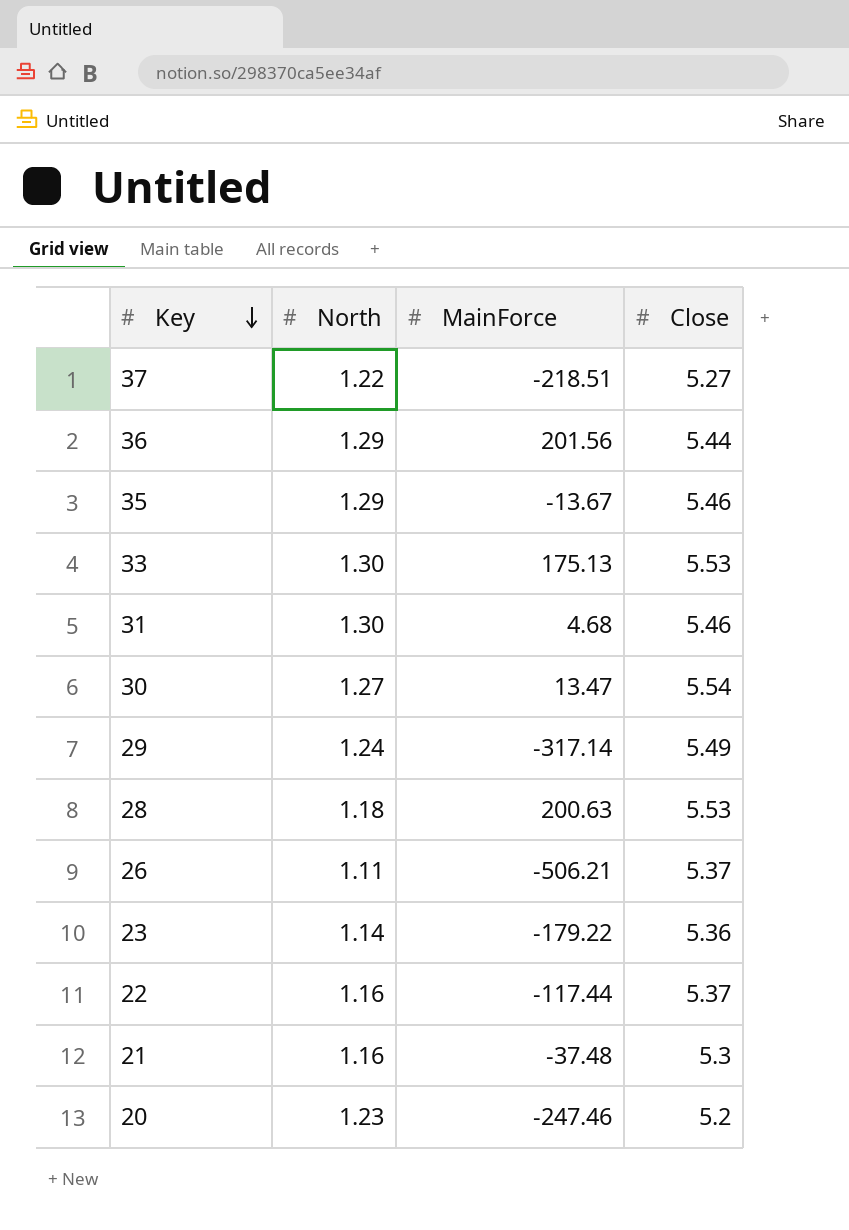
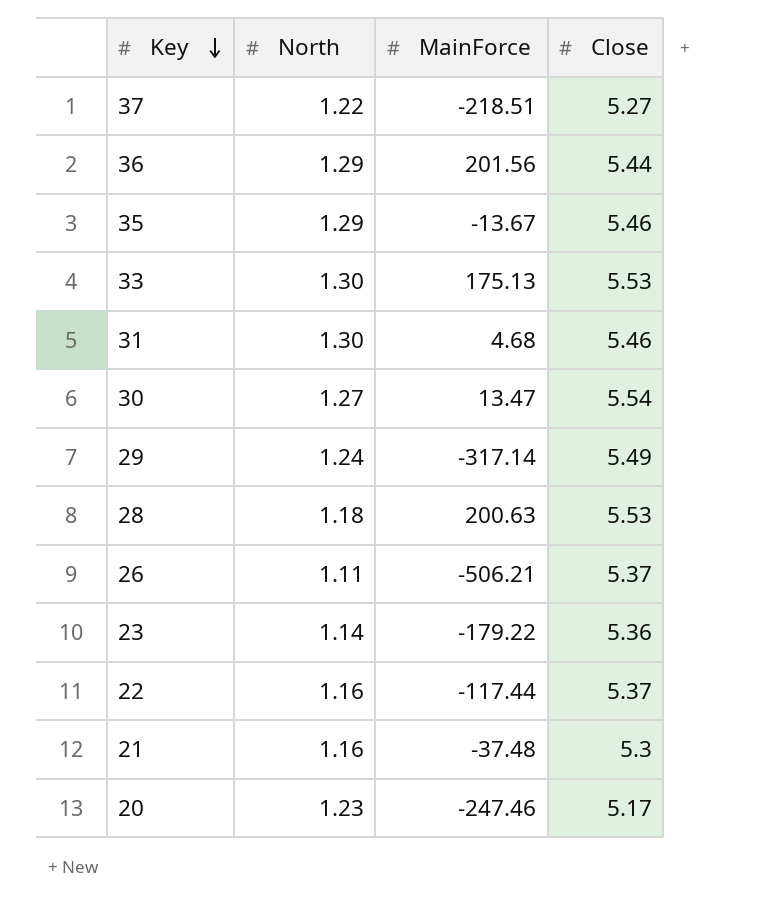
20 | Close: 5.2 -> 5.17

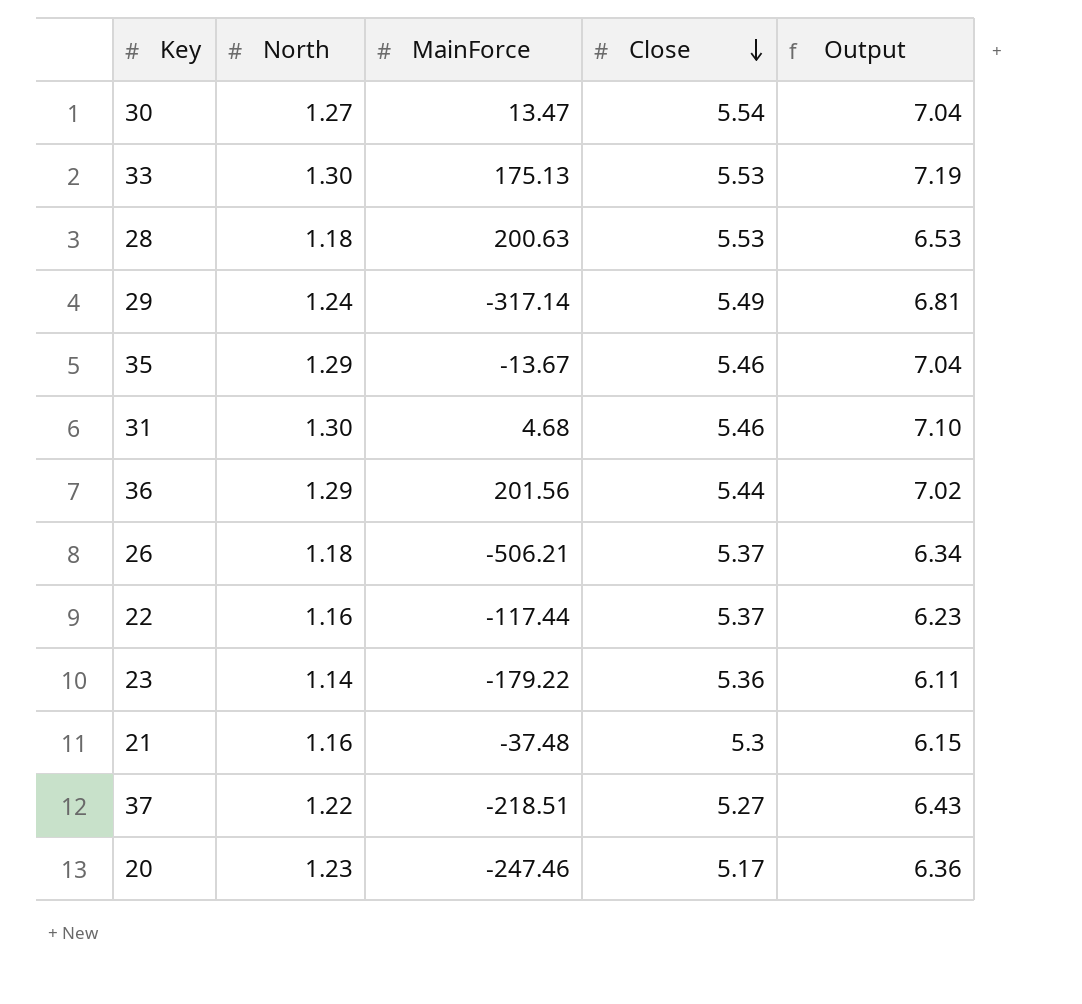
row order: Key descending -> Close descending
column Output | formula: none -> [North] * [Close]
26 | North: 1.11 -> 1.18

